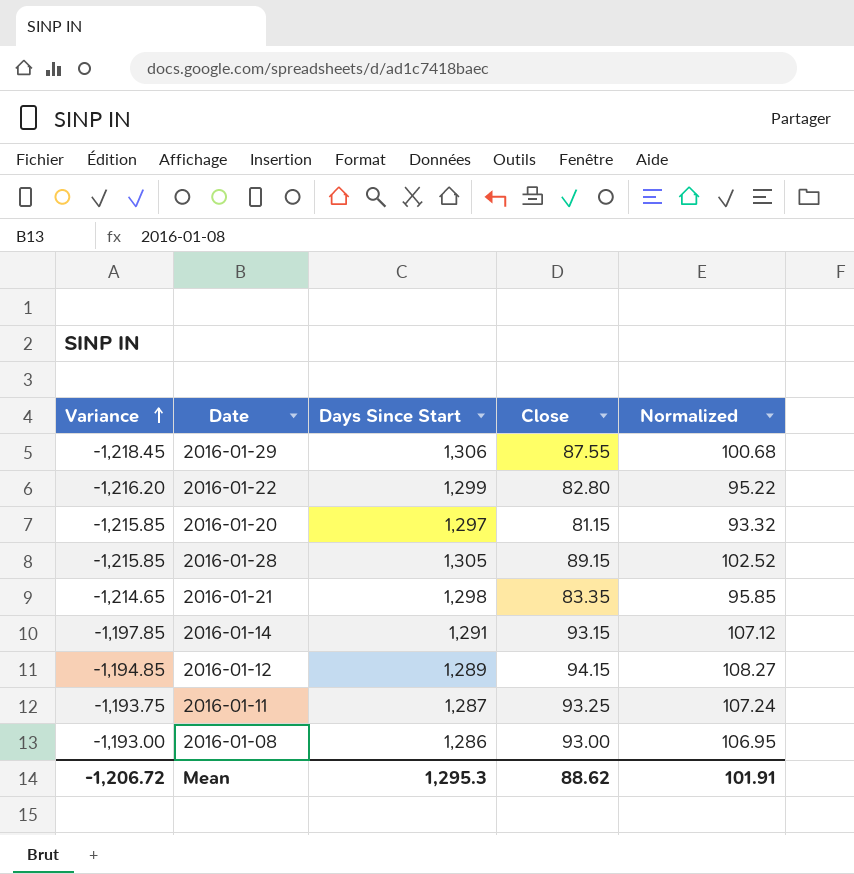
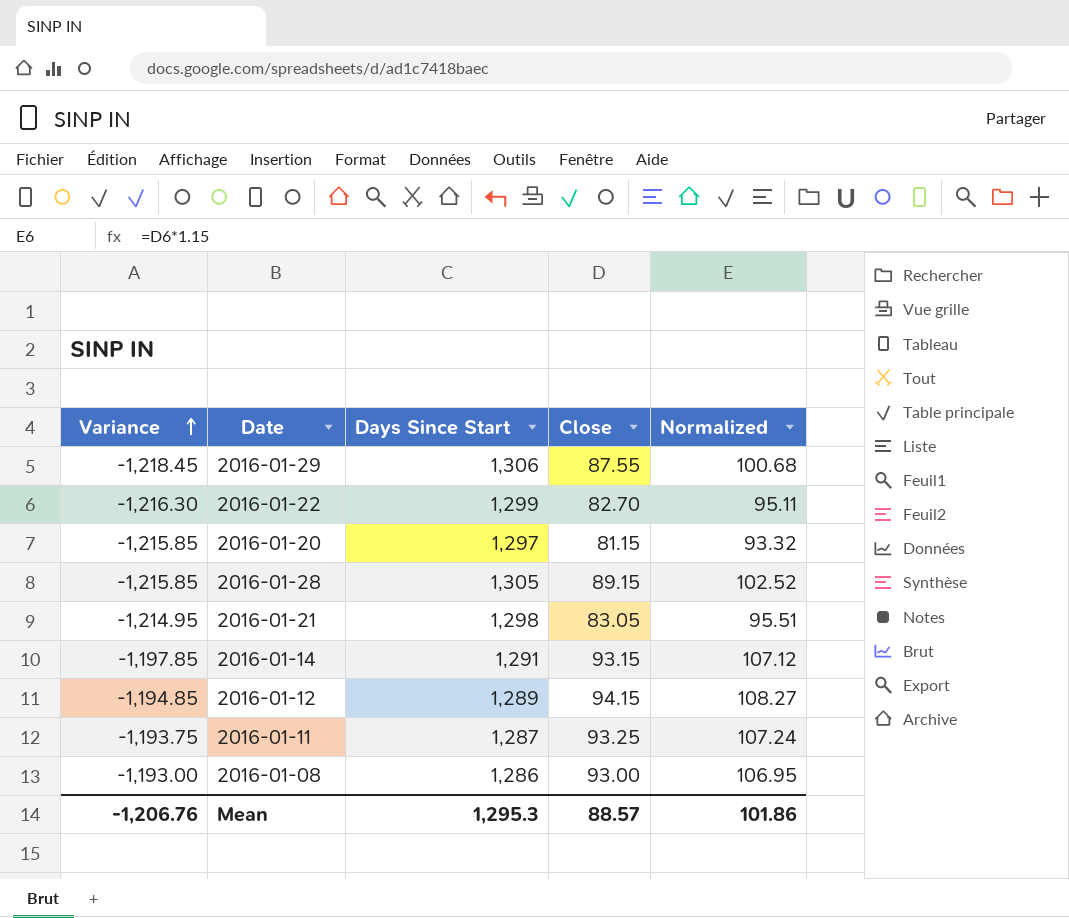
2016-01-22 | Variance: -1,216.20 -> -1,216.30
2016-01-22 | Close: 82.80 -> 82.70
2016-01-22 | Normalized: 95.22 -> 95.11
2016-01-21 | Variance: -1,214.65 -> -1,214.95
2016-01-21 | Close: 83.35 -> 83.05
2016-01-21 | Normalized: 95.85 -> 95.51
Mean | Variance: -1,206.72 -> -1,206.76
Mean | Close: 88.62 -> 88.57
Mean | Normalized: 101.91 -> 101.86

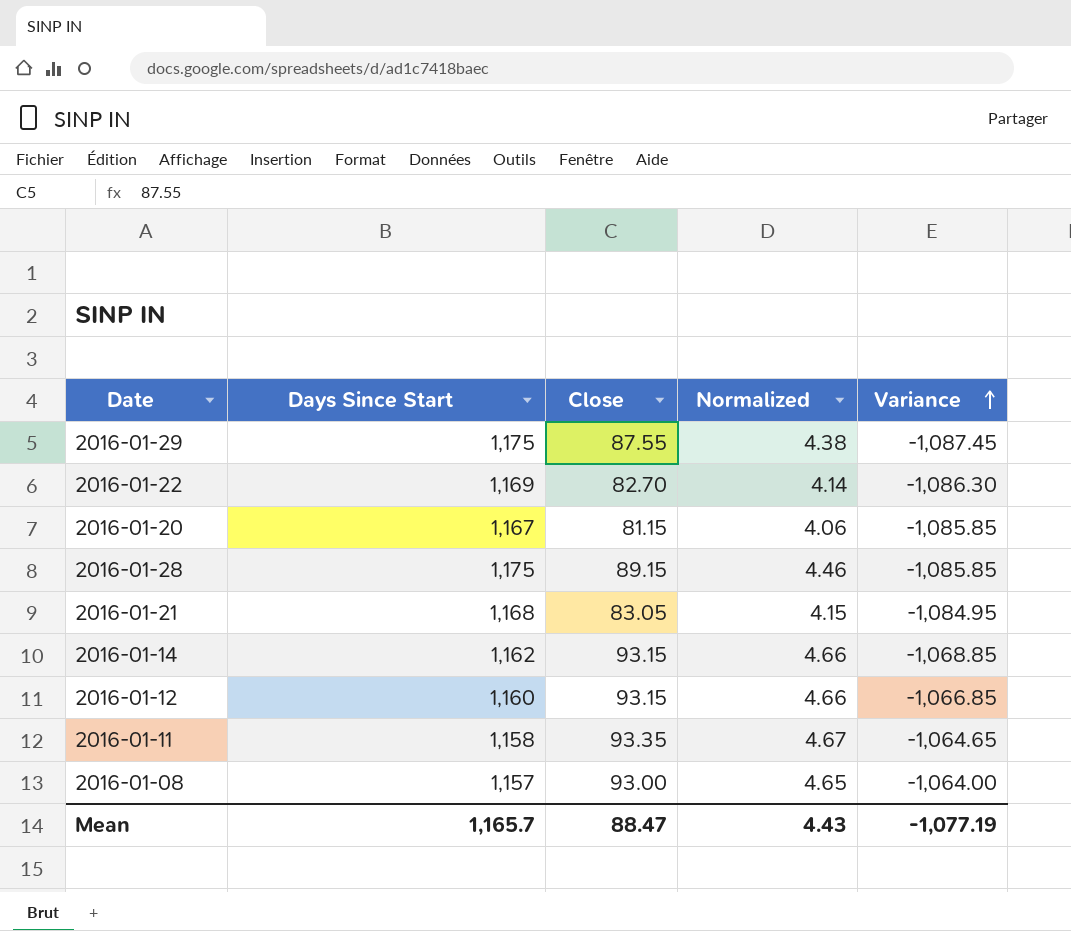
column Normalized | formula: [Close] * 1.15 -> [Close] * 0.05
column Variance | position: 1 -> 5
2016-01-29 | Days Since Start: 1,306 -> 1,175
2016-01-29 | Variance: -1,218.45 -> -1,087.45
2016-01-22 | Days Since Start: 1,299 -> 1,169
2016-01-22 | Variance: -1,216.30 -> -1,086.30
2016-01-20 | Days Since Start: 1,297 -> 1,167
2016-01-20 | Variance: -1,215.85 -> -1,085.85
2016-01-28 | Days Since Start: 1,305 -> 1,175
2016-01-28 | Variance: -1,215.85 -> -1,085.85
2016-01-21 | Days Since Start: 1,298 -> 1,168
2016-01-21 | Variance: -1,214.95 -> -1,084.95
2016-01-14 | Days Since Start: 1,291 -> 1,162
2016-01-14 | Variance: -1,197.85 -> -1,068.85
2016-01-12 | Days Since Start: 1,289 -> 1,160
2016-01-12 | Close: 94.15 -> 93.15
2016-01-12 | Variance: -1,194.85 -> -1,066.85
2016-01-11 | Days Since Start: 1,287 -> 1,158
2016-01-11 | Close: 93.25 -> 93.35
2016-01-11 | Variance: -1,193.75 -> -1,064.65
2016-01-08 | Days Since Start: 1,286 -> 1,157
2016-01-08 | Variance: -1,193.00 -> -1,064.00
Mean | Days Since Start: 1,295.3 -> 1,165.7
Mean | Close: 88.57 -> 88.47
Mean | Normalized: 101.86 -> 4.43
Mean | Variance: -1,206.76 -> -1,077.19

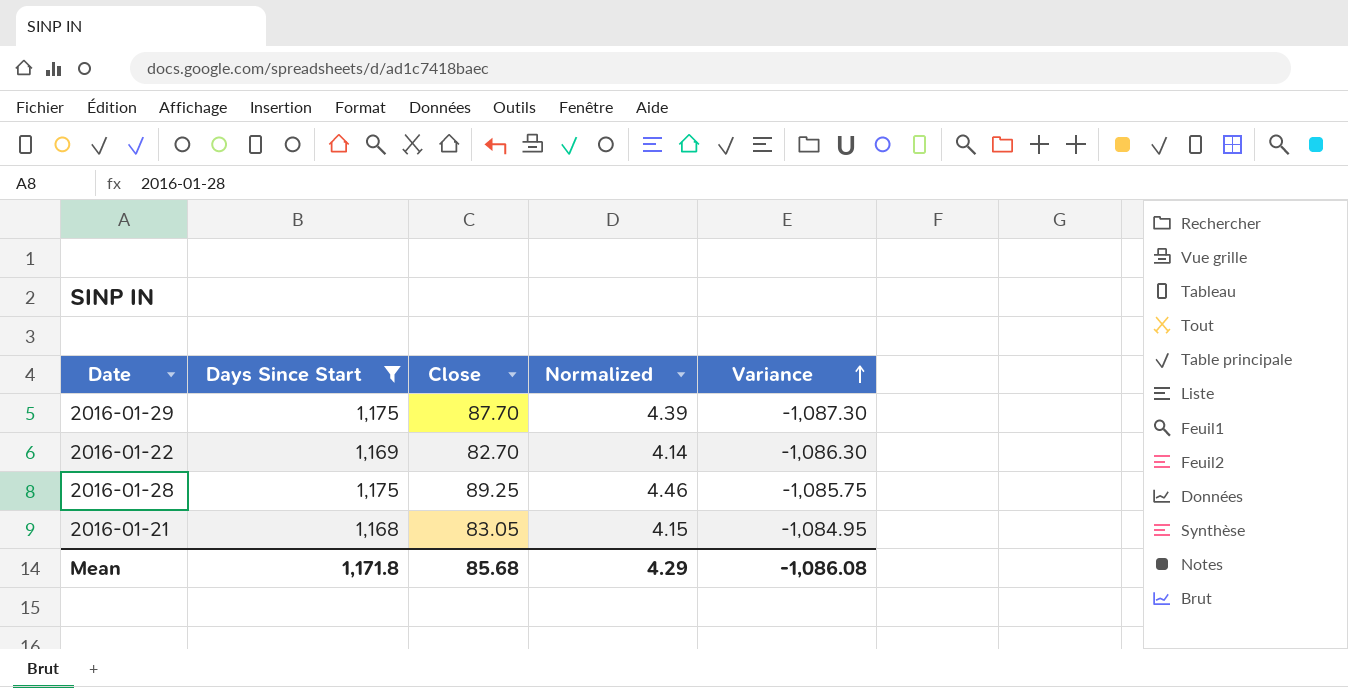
filter: none -> Days Since Start >= 1,168
2016-01-29 | Close: 87.55 -> 87.70
2016-01-29 | Normalized: 4.38 -> 4.39
2016-01-29 | Variance: -1,087.45 -> -1,087.30
2016-01-28 | Close: 89.15 -> 89.25
2016-01-28 | Variance: -1,085.85 -> -1,085.75
Mean | Days Since Start: 1,165.7 -> 1,171.8
Mean | Close: 88.47 -> 85.68
Mean | Normalized: 4.43 -> 4.29
Mean | Variance: -1,077.19 -> -1,086.08

